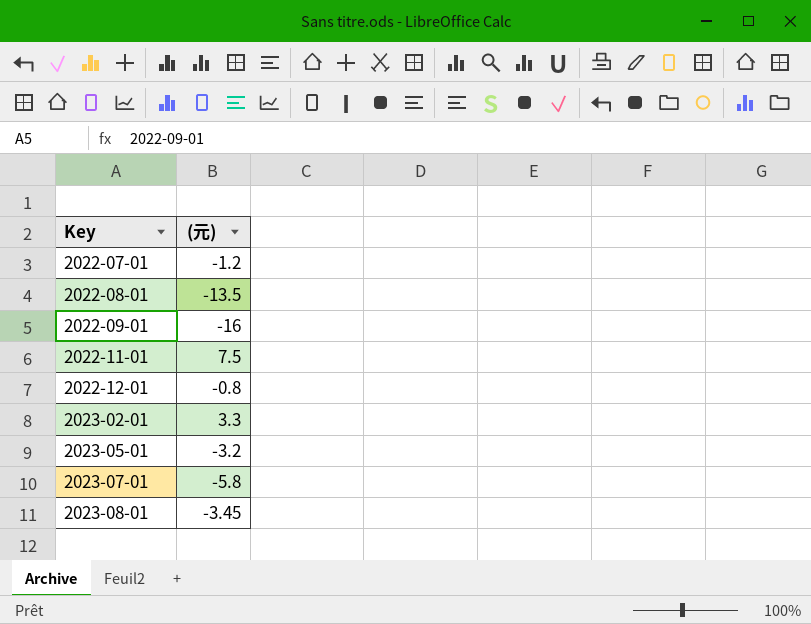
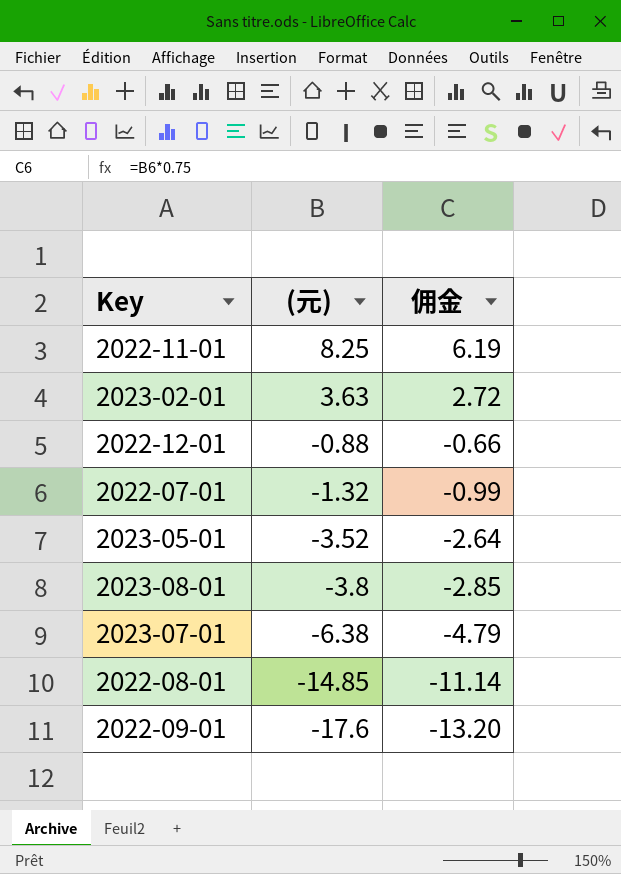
row order: Key ascending -> (元) descending
column 佣金 | formula: none -> [(元)] * 0.75
2022-11-01 | (元): 7.5 -> 8.25
2023-02-01 | (元): 3.3 -> 3.63
2022-12-01 | (元): -0.8 -> -0.88
2022-07-01 | (元): -1.2 -> -1.32
2023-05-01 | (元): -3.2 -> -3.52
2023-08-01 | (元): -3.45 -> -3.8
2023-07-01 | (元): -5.8 -> -6.38
2022-08-01 | (元): -13.5 -> -14.85
2022-09-01 | (元): -16 -> -17.6

